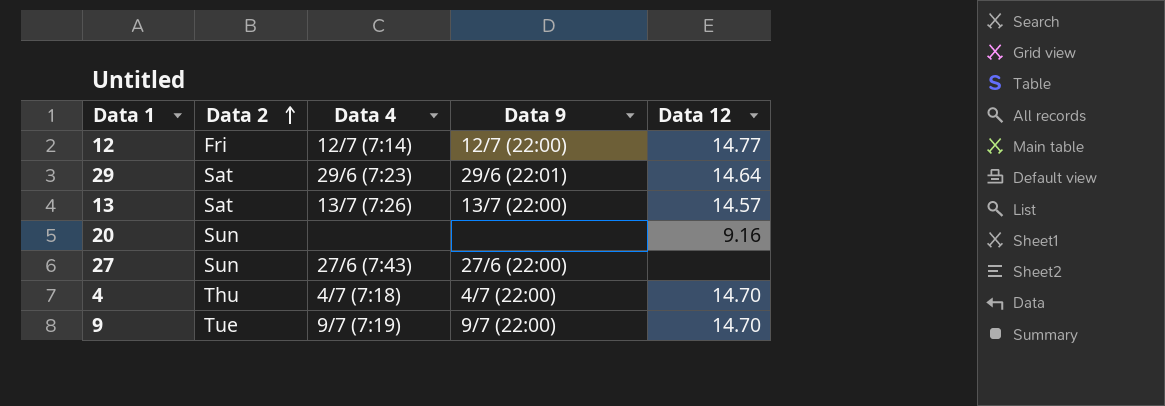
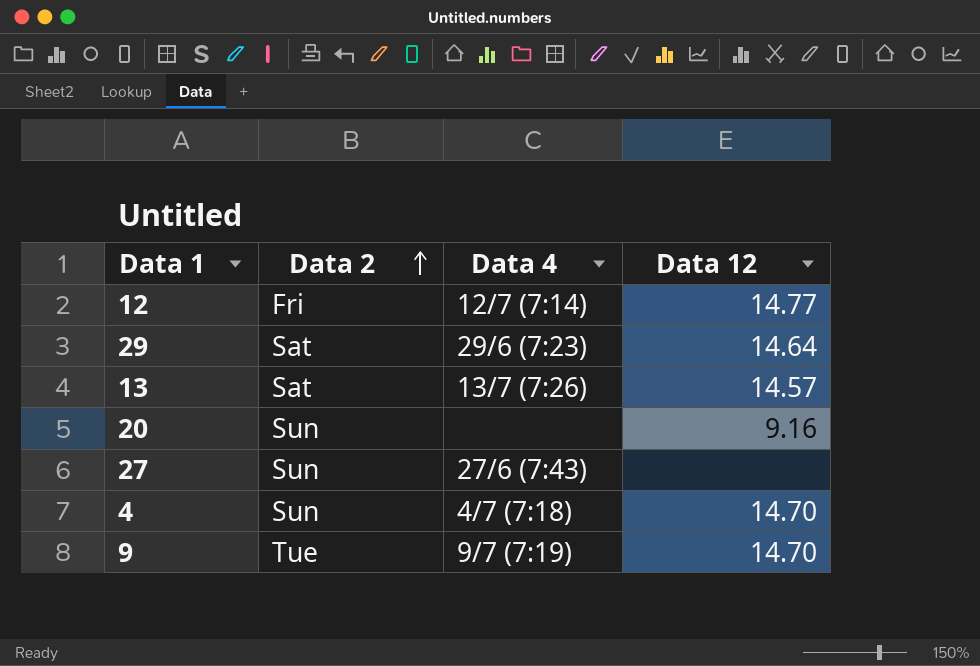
column Data 9 | position: 4 -> none
4 | Data 2: Thu -> Sun

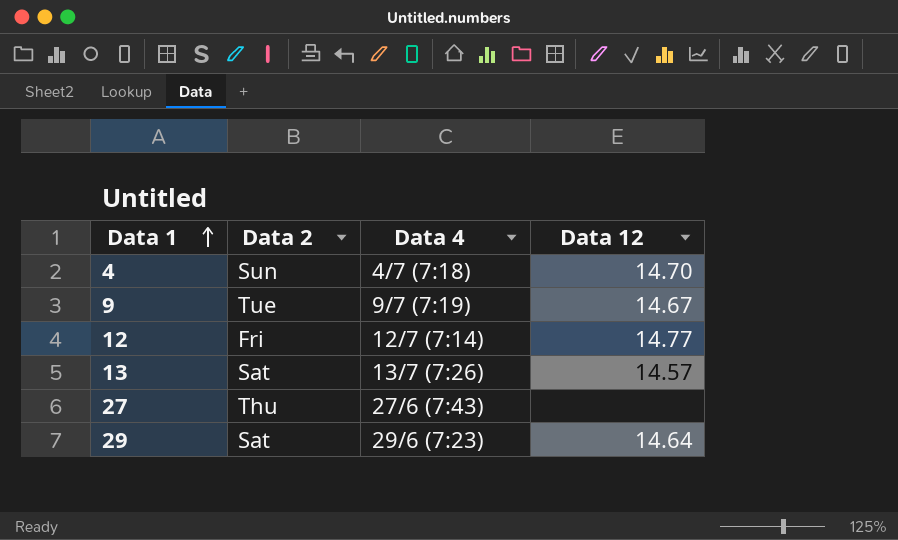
row order: Data 2 ascending -> Data 1 ascending
row 20: Sun | none | 9.16 -> none
9 | Data 12: 14.70 -> 14.67
27 | Data 2: Sun -> Thu

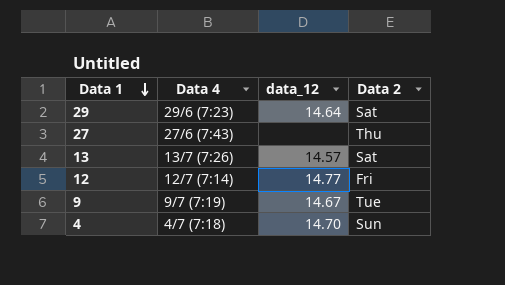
row order: Data 1 ascending -> Data 1 descending
column name: Data 12 -> data_12
column Data 2 | position: 2 -> 4

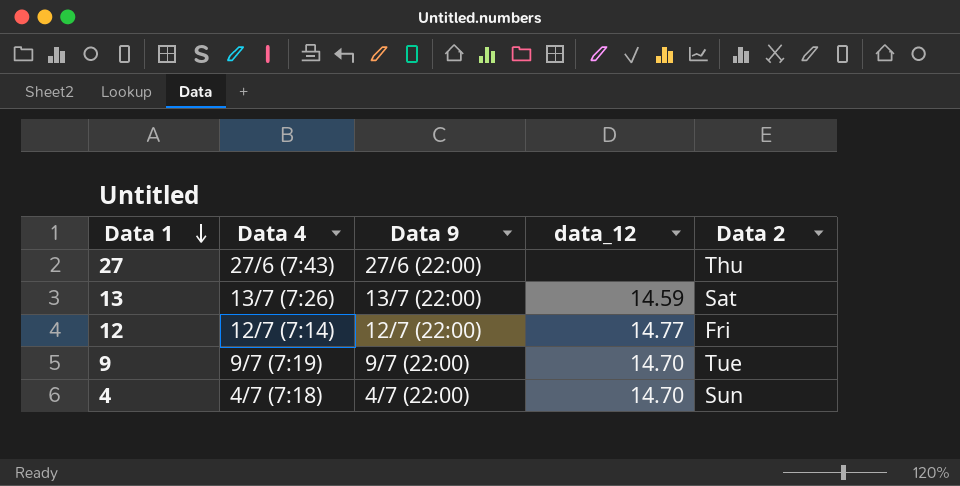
column Data 9 | position: none -> 3
row 29: 29/6 (7:23) | 14.64 | Sat -> none
13 | data_12: 14.57 -> 14.59
9 | data_12: 14.67 -> 14.70

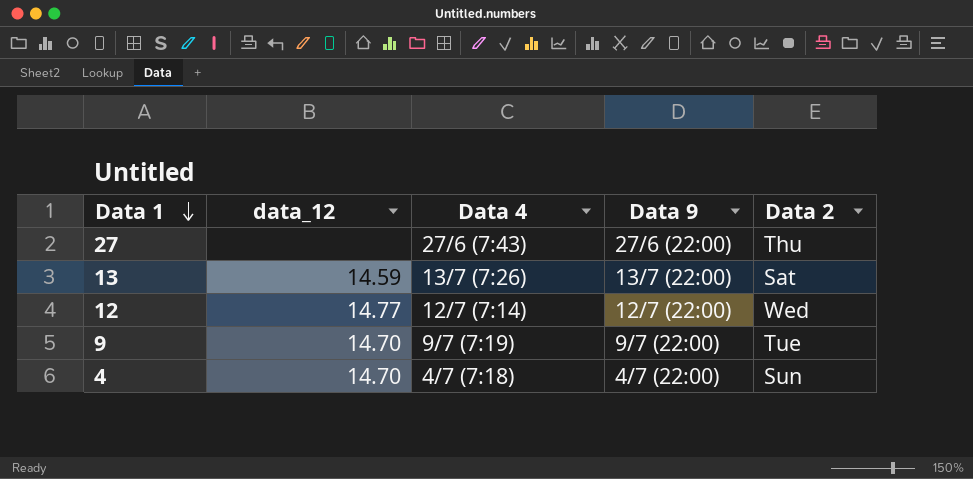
column data_12 | position: 4 -> 2
12 | Data 2: Fri -> Wed

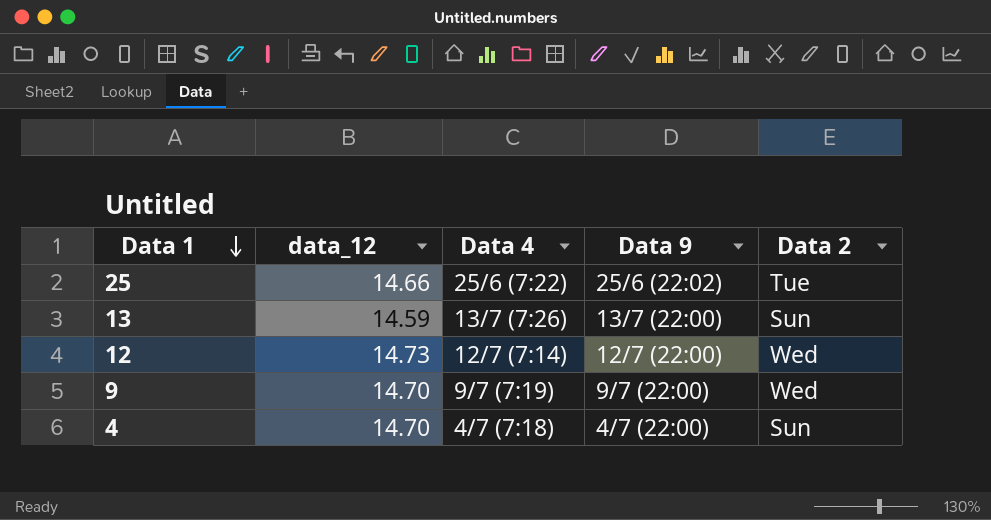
row 27: none | 27/6 (7:43) | 27/6 (22:00) | Thu -> none
row 25: none -> 14.66 | 25/6 (7:22) | 25/6 (22:02) | Tue
13 | Data 2: Sat -> Sun
12 | data_12: 14.77 -> 14.73
9 | Data 2: Tue -> Wed

